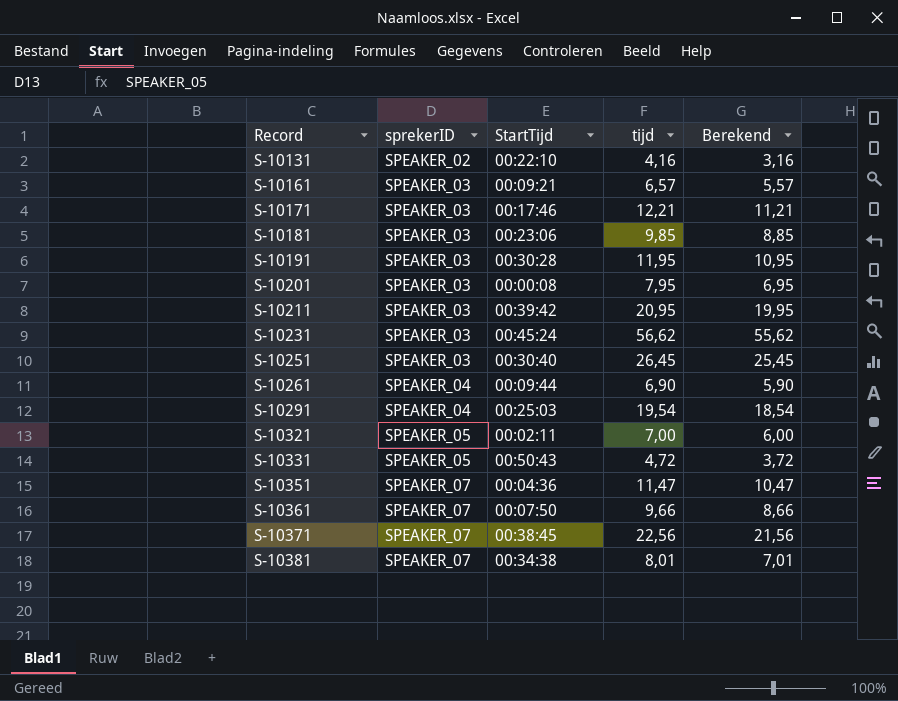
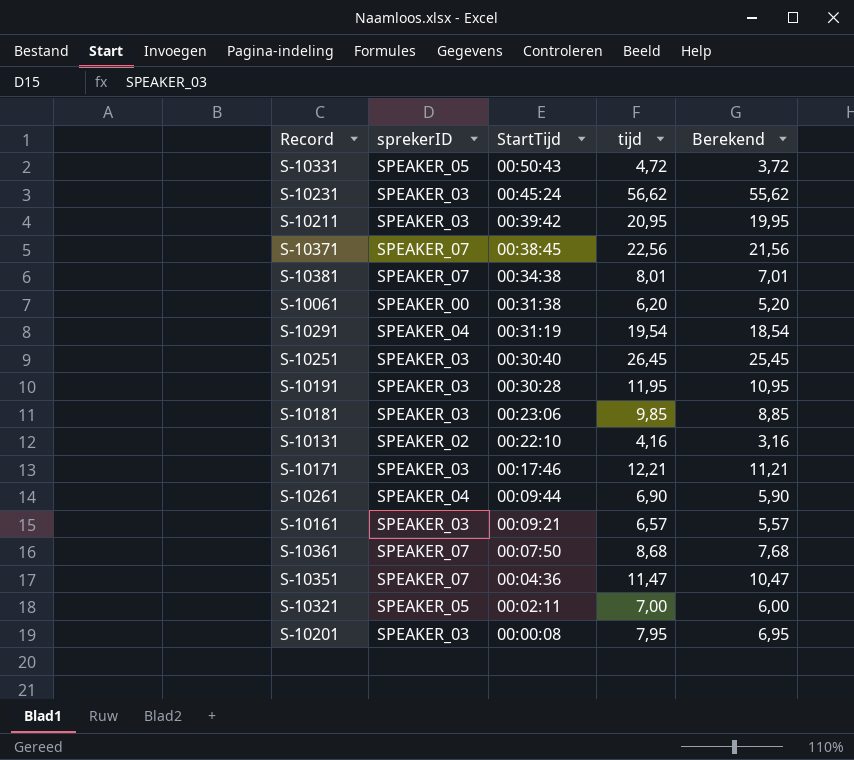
row order: Record ascending -> StartTijd descending
row S-10061: none -> SPEAKER_00 | 00:31:38 | 6,20 | 5,20
S-10291 | StartTijd: 00:25:03 -> 00:31:19
S-10361 | tijd: 9,66 -> 8,68
S-10361 | Berekend: 8,66 -> 7,68

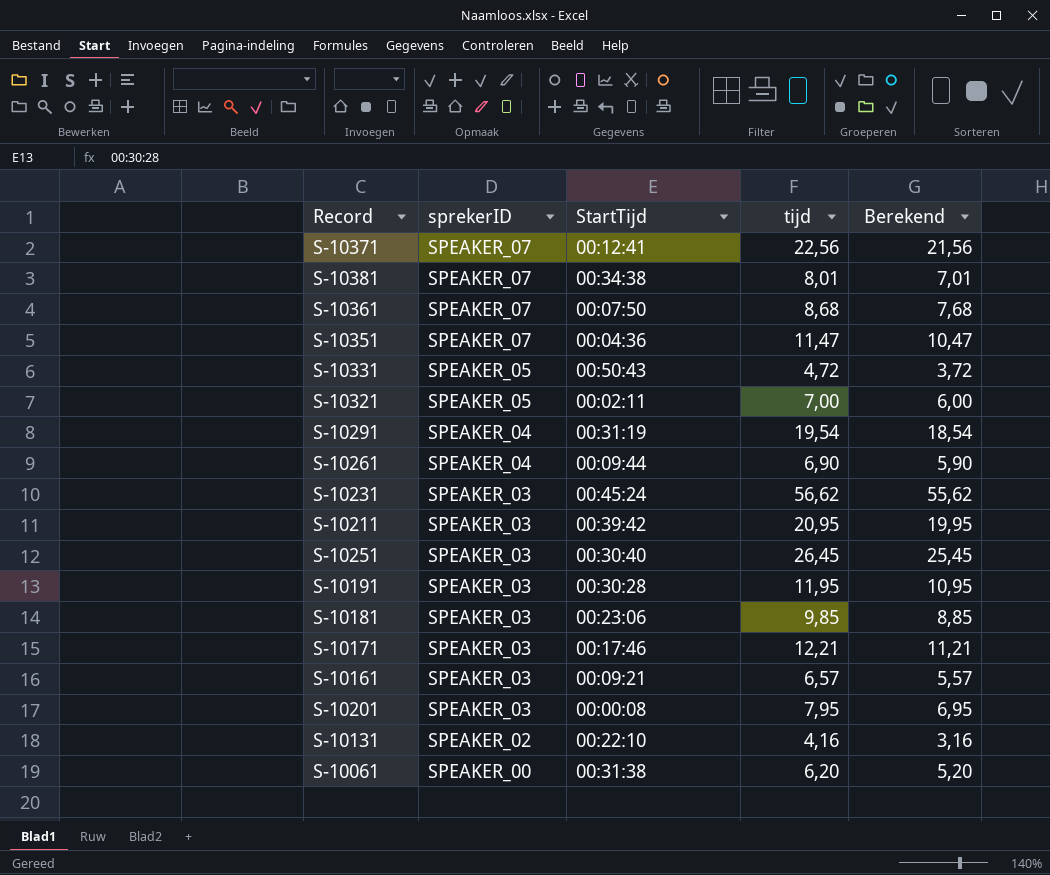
row order: StartTijd descending -> sprekerID descending
S-10371 | StartTijd: 00:38:45 -> 00:12:41

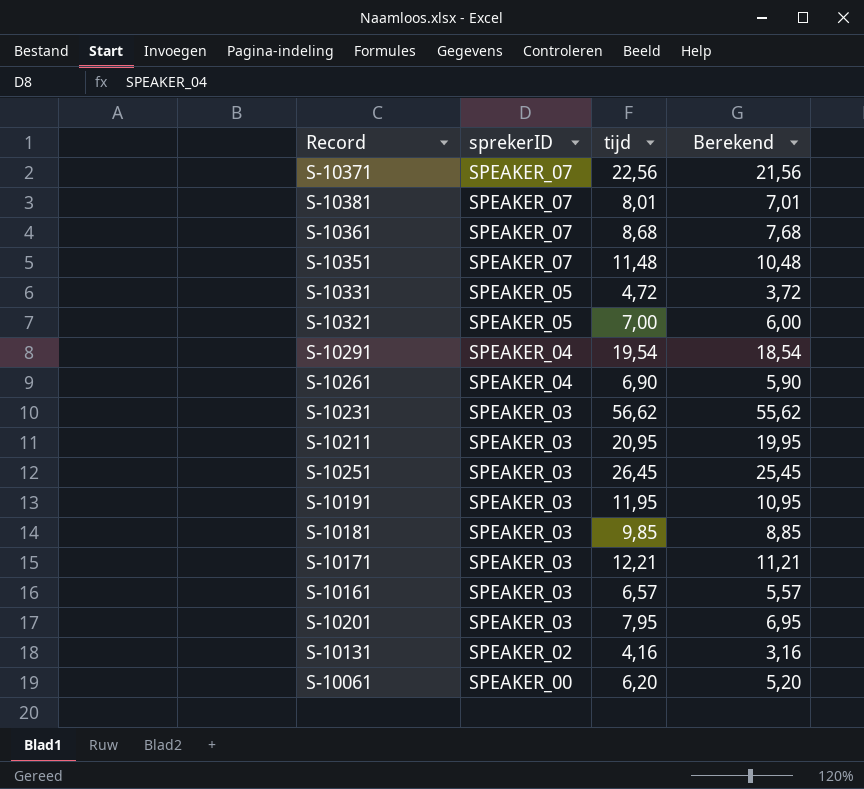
column StartTijd | position: 3 -> none
S-10351 | tijd: 11,47 -> 11,48
S-10351 | Berekend: 10,47 -> 10,48

